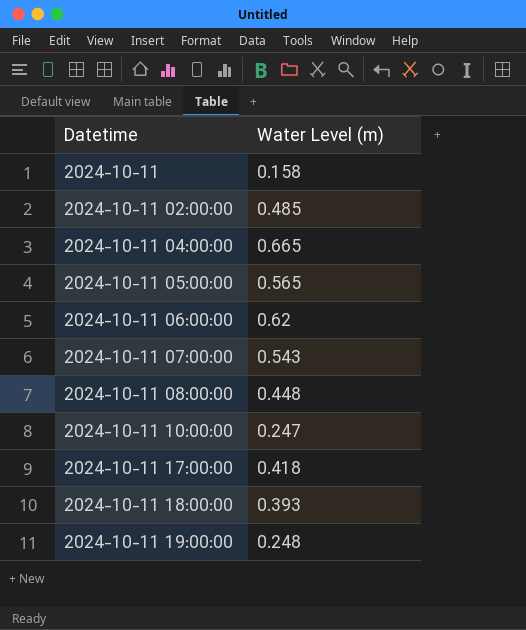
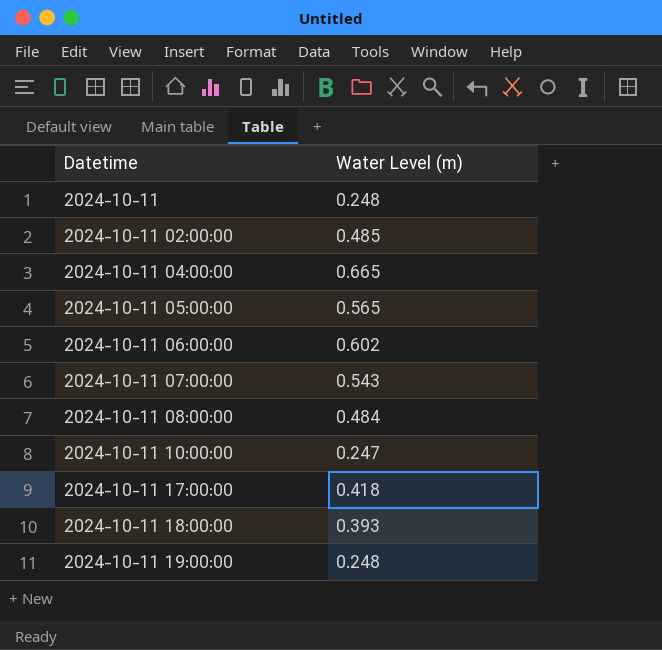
2024-10-11 | Water Level (m): 0.158 -> 0.248
2024-10-11 06:00:00 | Water Level (m): 0.62 -> 0.602
2024-10-11 08:00:00 | Water Level (m): 0.448 -> 0.484

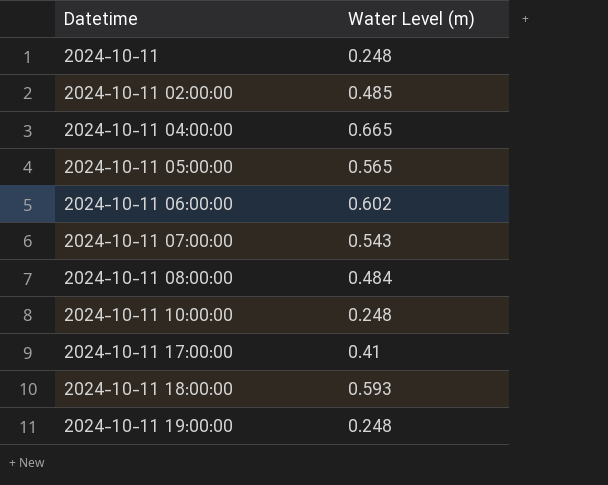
2024-10-11 10:00:00 | Water Level (m): 0.247 -> 0.248
2024-10-11 17:00:00 | Water Level (m): 0.418 -> 0.41
2024-10-11 18:00:00 | Water Level (m): 0.393 -> 0.593

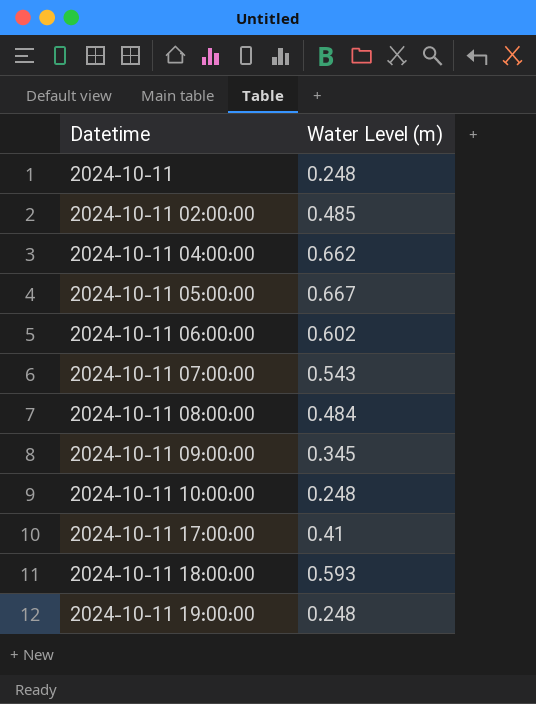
2024-10-11 04:00:00 | Water Level (m): 0.665 -> 0.662
2024-10-11 05:00:00 | Water Level (m): 0.565 -> 0.667
row 2024-10-11 09:00:00: none -> 0.345

